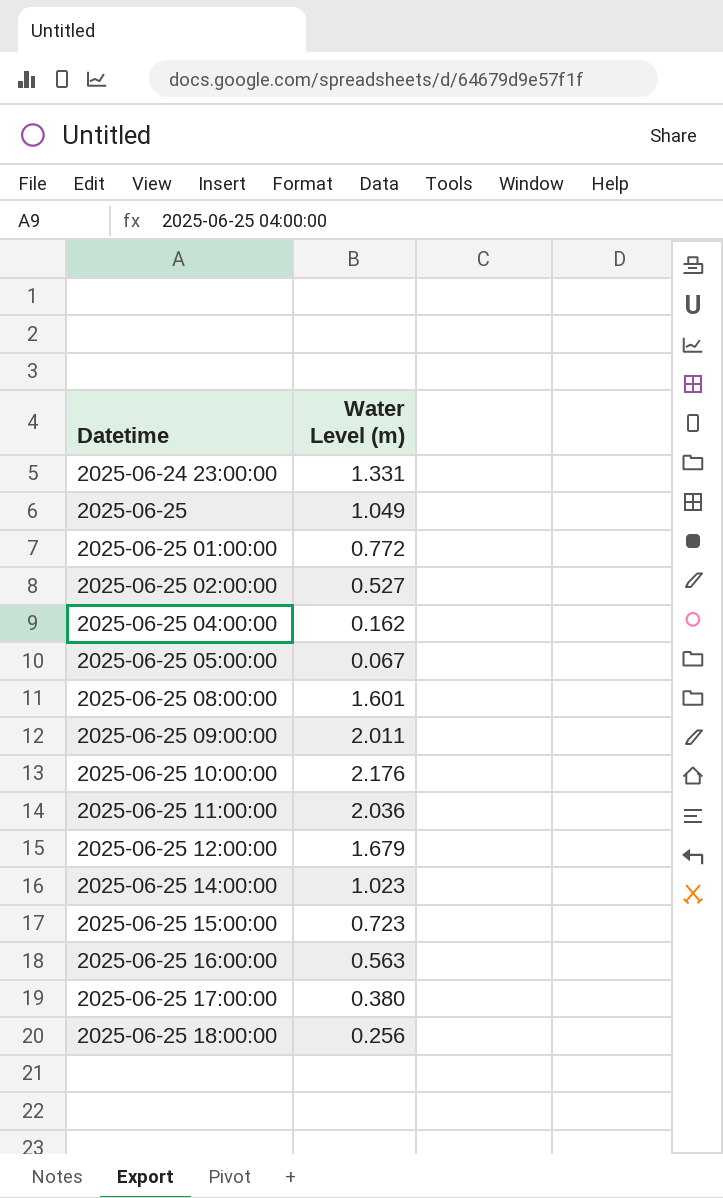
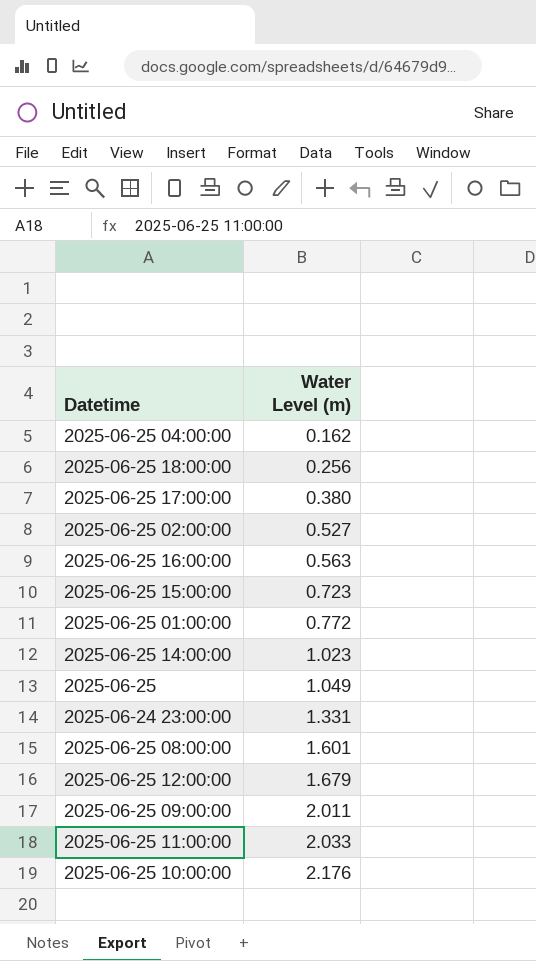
row order: Datetime ascending -> Water Level (m) ascending
row 2025-06-25 05:00:00: 0.067 -> none
2025-06-25 11:00:00 | Water Level (m): 2.036 -> 2.033

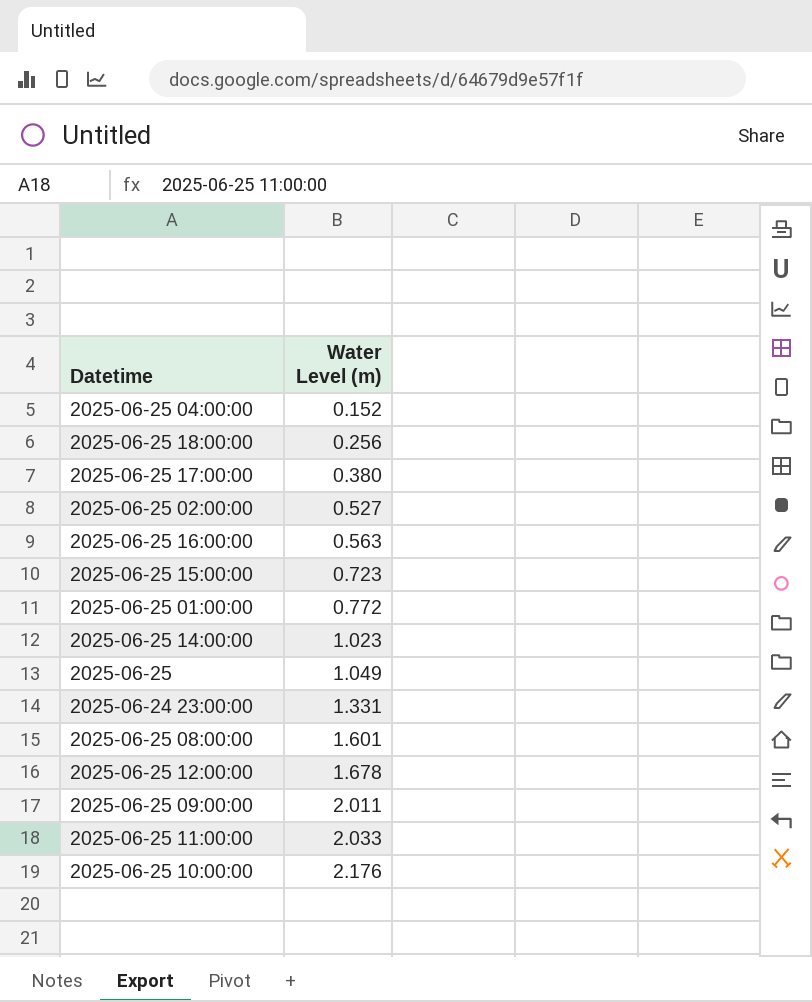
2025-06-25 04:00:00 | Water Level (m): 0.162 -> 0.152
2025-06-25 12:00:00 | Water Level (m): 1.679 -> 1.678

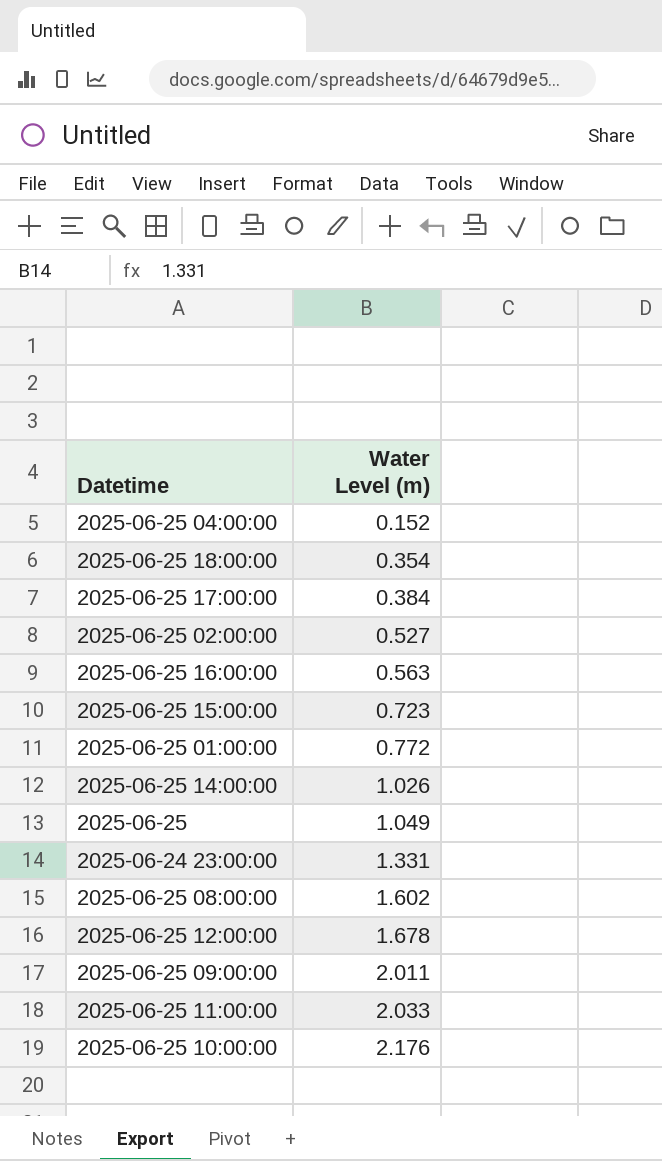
2025-06-25 18:00:00 | Water Level (m): 0.256 -> 0.354
2025-06-25 17:00:00 | Water Level (m): 0.380 -> 0.384
2025-06-25 14:00:00 | Water Level (m): 1.023 -> 1.026
2025-06-25 08:00:00 | Water Level (m): 1.601 -> 1.602

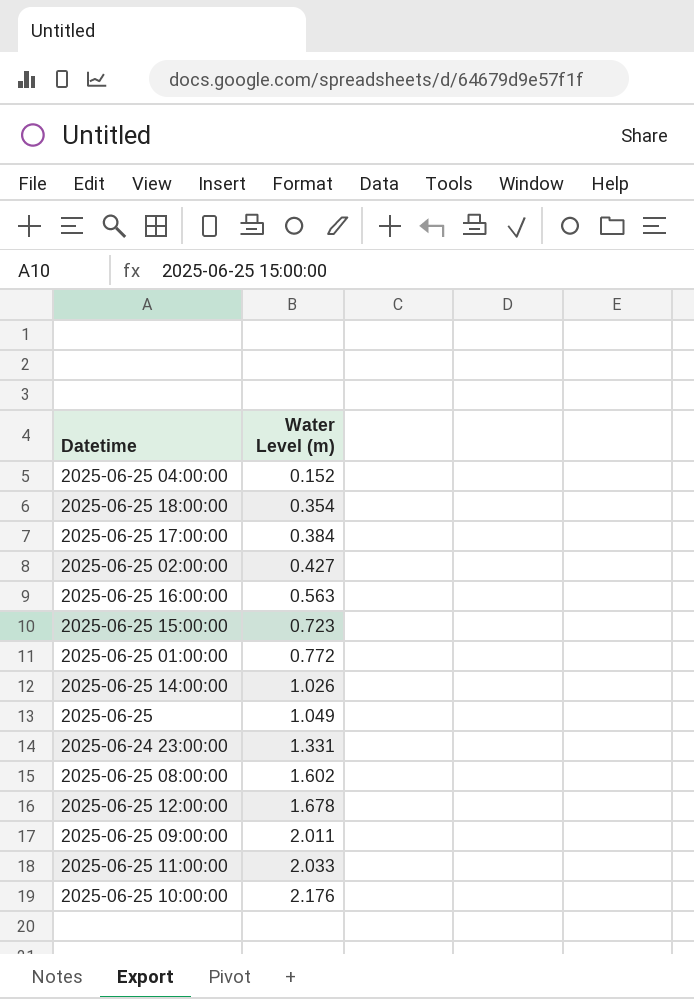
2025-06-25 02:00:00 | Water Level (m): 0.527 -> 0.427

